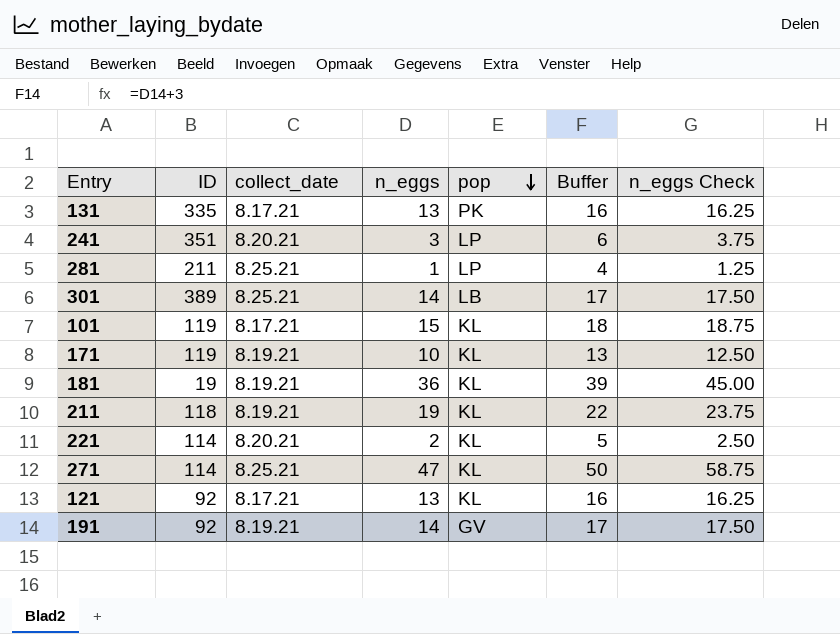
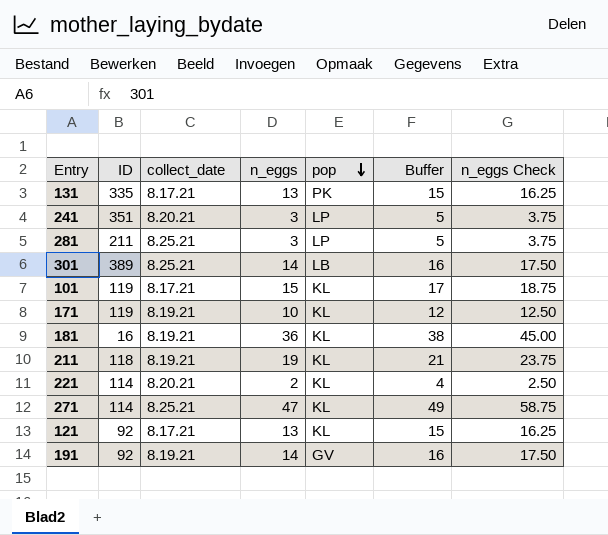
column Buffer | formula: [n_eggs] + 3 -> [n_eggs] + 2
281 | n_eggs: 1 -> 3
281 | n_eggs Check: 1.25 -> 3.75
181 | ID: 19 -> 16

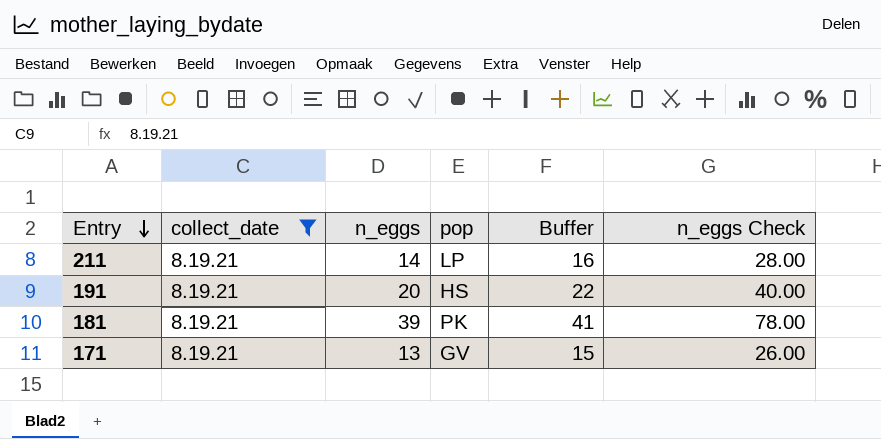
filter: none -> collect_date = 8.19.21
row order: pop descending -> Entry descending
column ID | position: 2 -> none
column n_eggs Check | formula: [n_eggs] * 1.25 -> [n_eggs] * 2
211 | n_eggs: 19 -> 14
211 | pop: KL -> LP
211 | Buffer: 21 -> 16
191 | n_eggs: 14 -> 20
191 | pop: GV -> HS
191 | Buffer: 16 -> 22
181 | n_eggs: 36 -> 39
181 | pop: KL -> PK
181 | Buffer: 38 -> 41
171 | n_eggs: 10 -> 13
171 | pop: KL -> GV
171 | Buffer: 12 -> 15

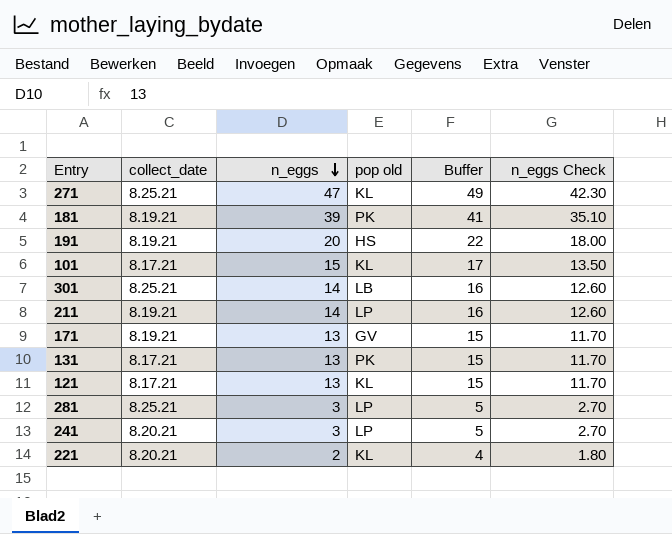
filter: collect_date = 8.19.21 -> none
row order: Entry descending -> n_eggs descending
column name: pop -> pop old
column n_eggs Check | formula: [n_eggs] * 2 -> [n_eggs] * 0.9

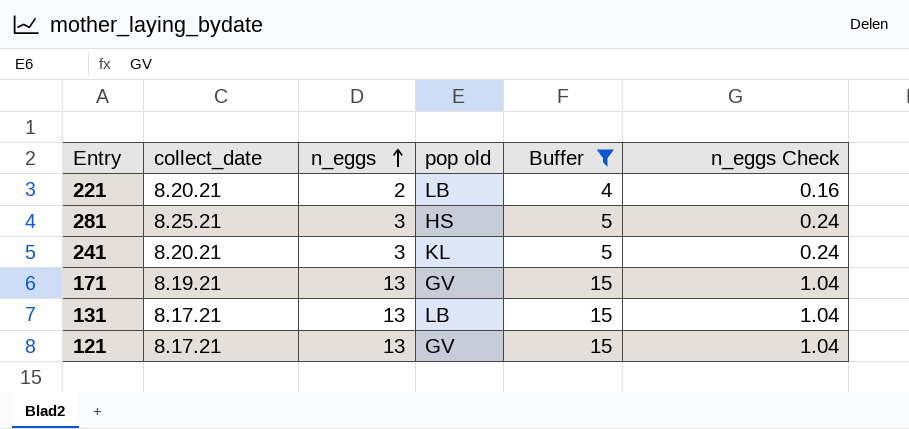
filter: none -> Buffer <= 15
row order: n_eggs descending -> n_eggs ascending
column n_eggs Check | formula: [n_eggs] * 0.9 -> [n_eggs] * 0.08
221 | pop old: KL -> LB
281 | pop old: LP -> HS
241 | pop old: LP -> KL
131 | pop old: PK -> LB
121 | pop old: KL -> GV

